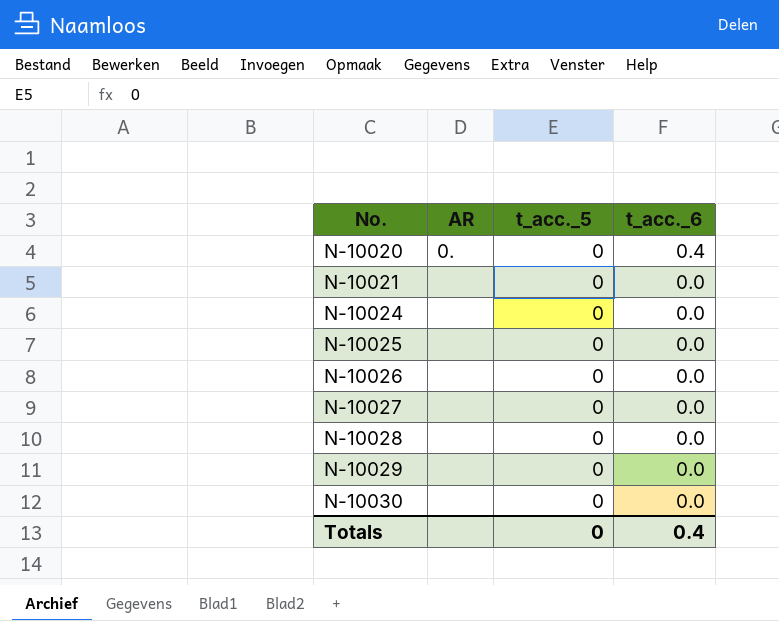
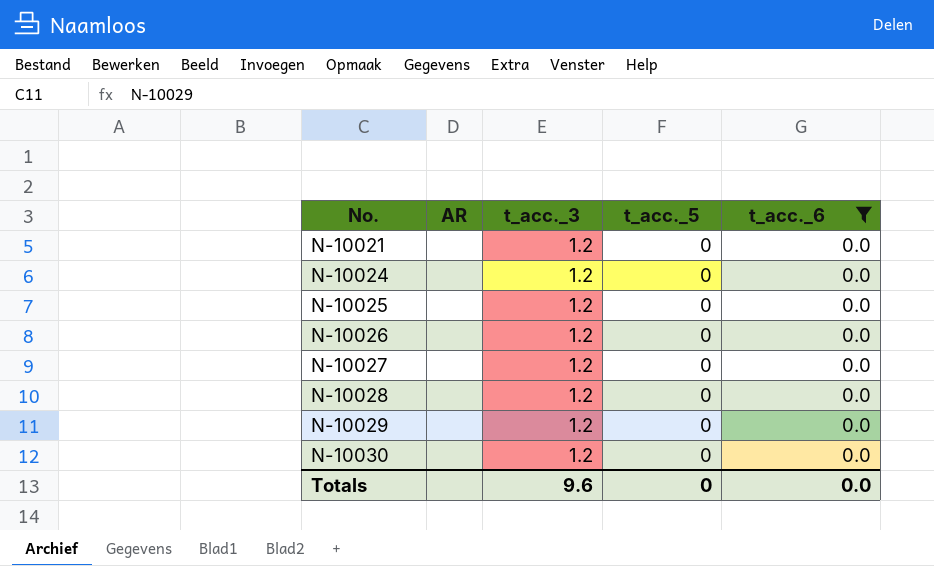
filter: none -> t_acc._6 = 0.0
column t_acc._3 | position: none -> 3
Totals | t_acc._6: 0.4 -> 0.0

